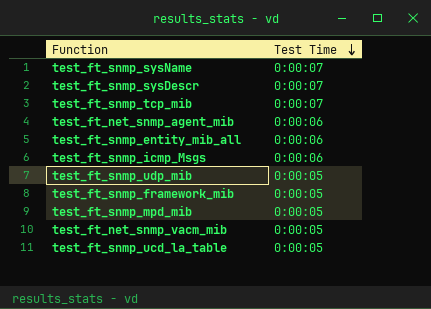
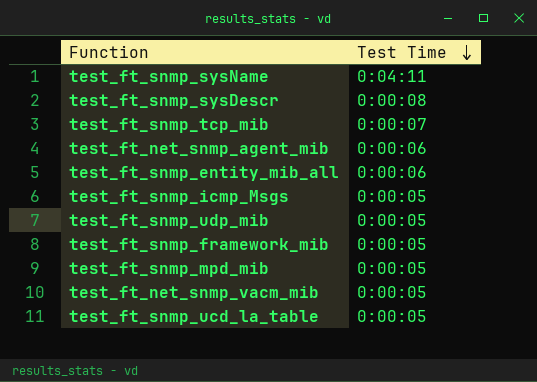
test_ft_snmp_sysName | Test Time: 0:00:07 -> 0:04:11
test_ft_snmp_sysDescr | Test Time: 0:00:07 -> 0:00:08
test_ft_snmp_icmp_Msgs | Test Time: 0:00:06 -> 0:00:05

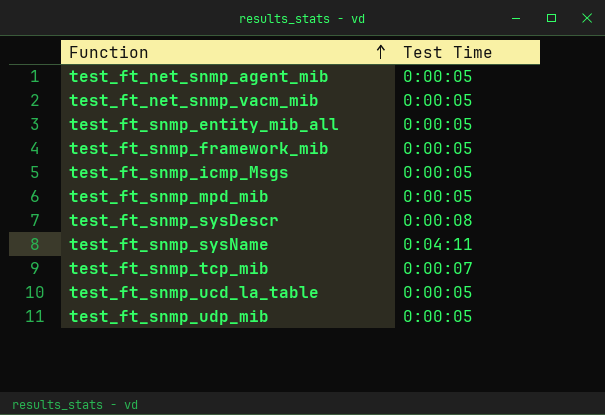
row order: Test Time descending -> Function ascending
test_ft_net_snmp_agent_mib | Test Time: 0:00:06 -> 0:00:05
test_ft_snmp_entity_mib_all | Test Time: 0:00:06 -> 0:00:05

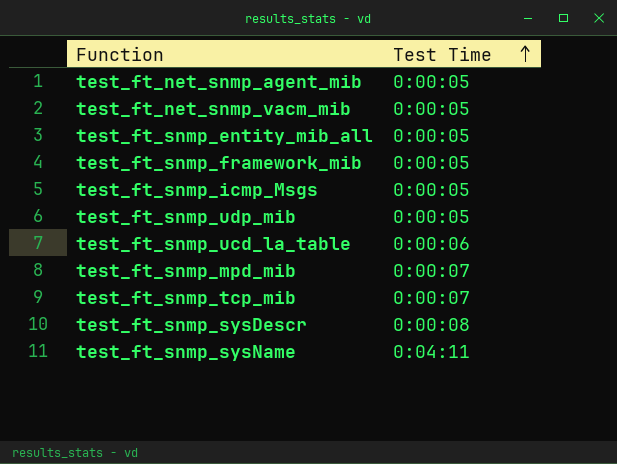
row order: Function ascending -> Test Time ascending
test_ft_snmp_ucd_la_table | Test Time: 0:00:05 -> 0:00:06
test_ft_snmp_mpd_mib | Test Time: 0:00:05 -> 0:00:07

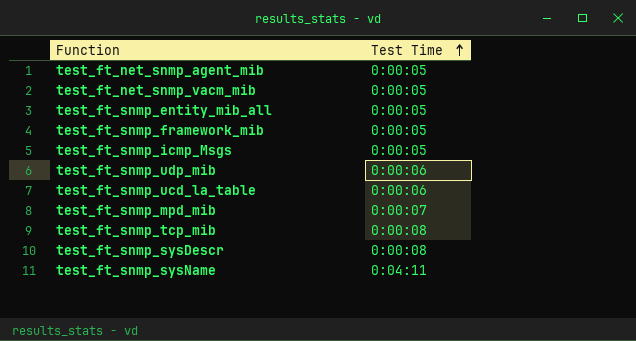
test_ft_snmp_udp_mib | Test Time: 0:00:05 -> 0:00:06
test_ft_snmp_tcp_mib | Test Time: 0:00:07 -> 0:00:08

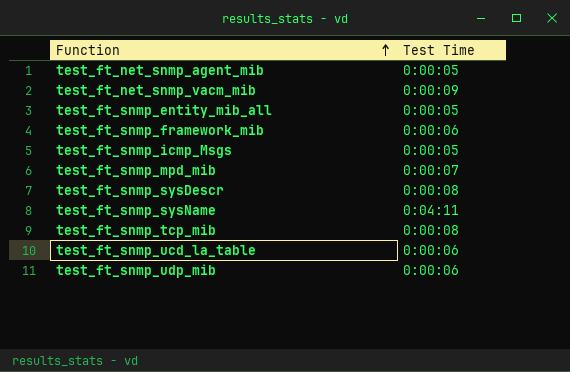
row order: Test Time ascending -> Function ascending
test_ft_net_snmp_vacm_mib | Test Time: 0:00:05 -> 0:00:09
test_ft_snmp_framework_mib | Test Time: 0:00:05 -> 0:00:06

